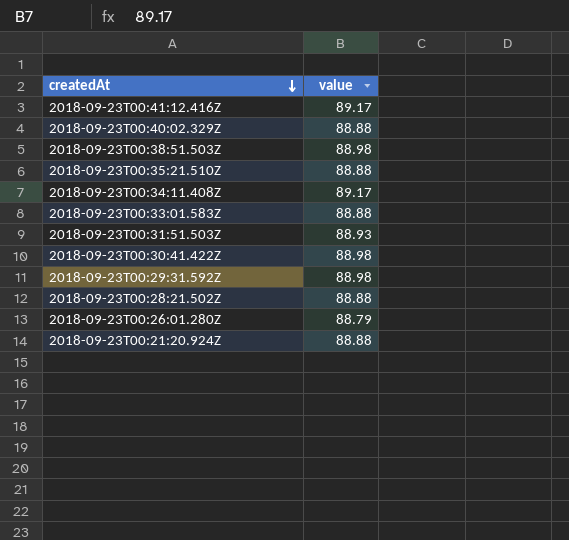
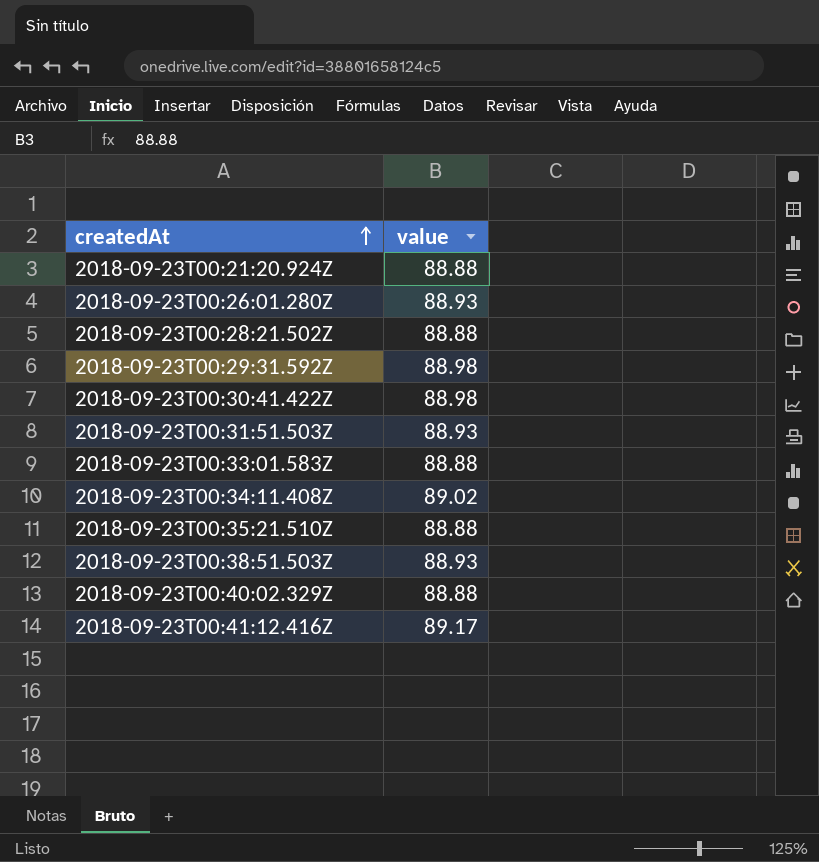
row order: createdAt descending -> createdAt ascending
2018-09-23T00:26:01.280Z | value: 88.79 -> 88.93
2018-09-23T00:34:11.408Z | value: 89.17 -> 89.02
2018-09-23T00:38:51.503Z | value: 88.98 -> 88.93

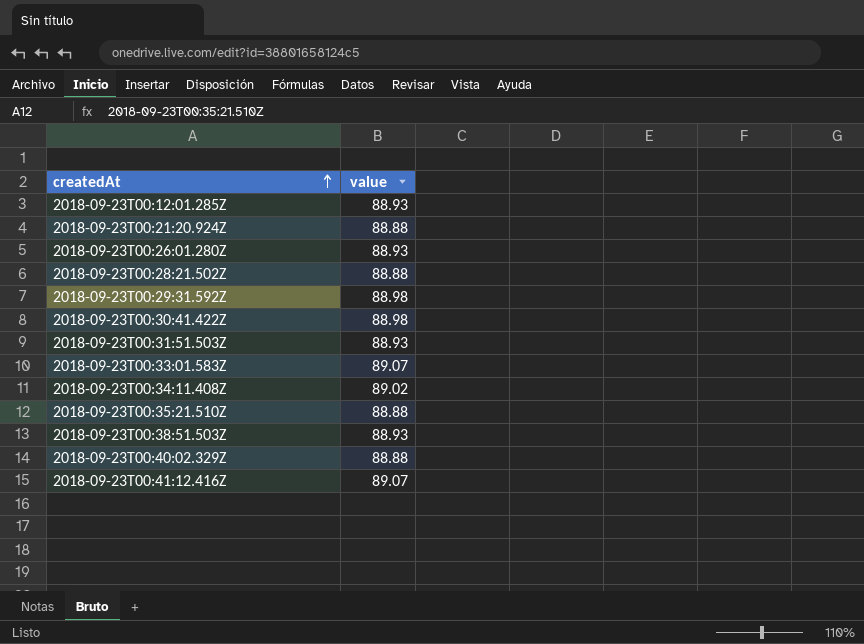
row 2018-09-23T00:12:01.285Z: none -> 88.93
2018-09-23T00:33:01.583Z | value: 88.88 -> 89.07
2018-09-23T00:41:12.416Z | value: 89.17 -> 89.07

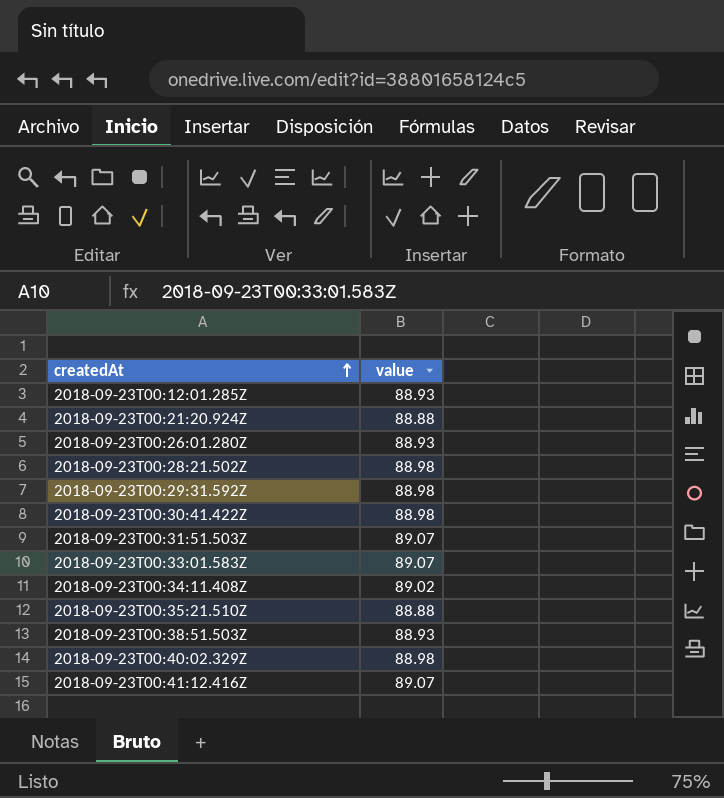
2018-09-23T00:28:21.502Z | value: 88.88 -> 88.98
2018-09-23T00:31:51.503Z | value: 88.93 -> 89.07
2018-09-23T00:40:02.329Z | value: 88.88 -> 88.98

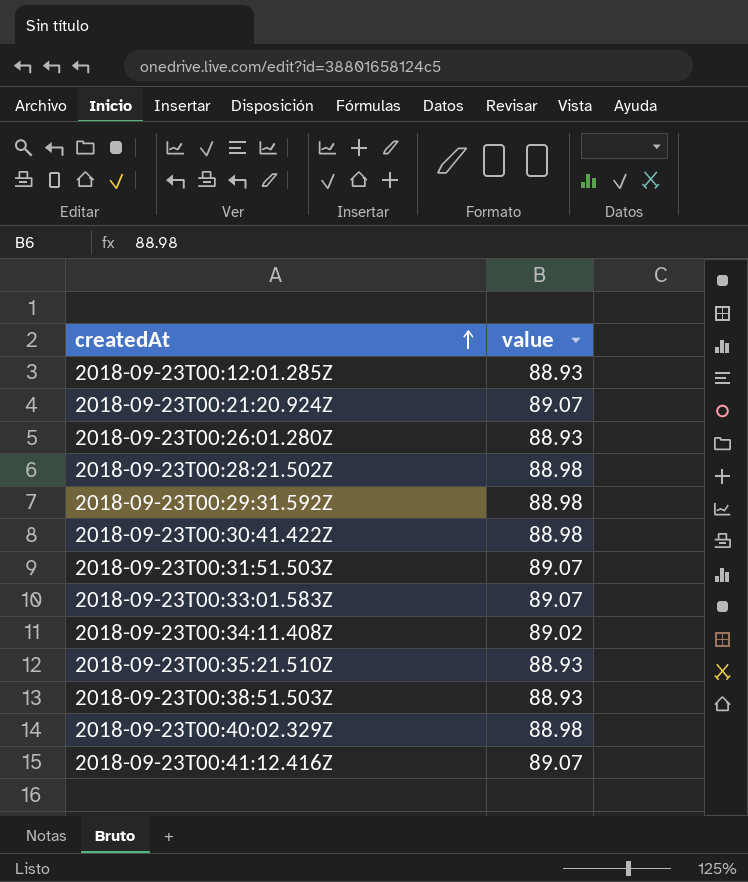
2018-09-23T00:21:20.924Z | value: 88.88 -> 89.07
2018-09-23T00:35:21.510Z | value: 88.88 -> 88.93

